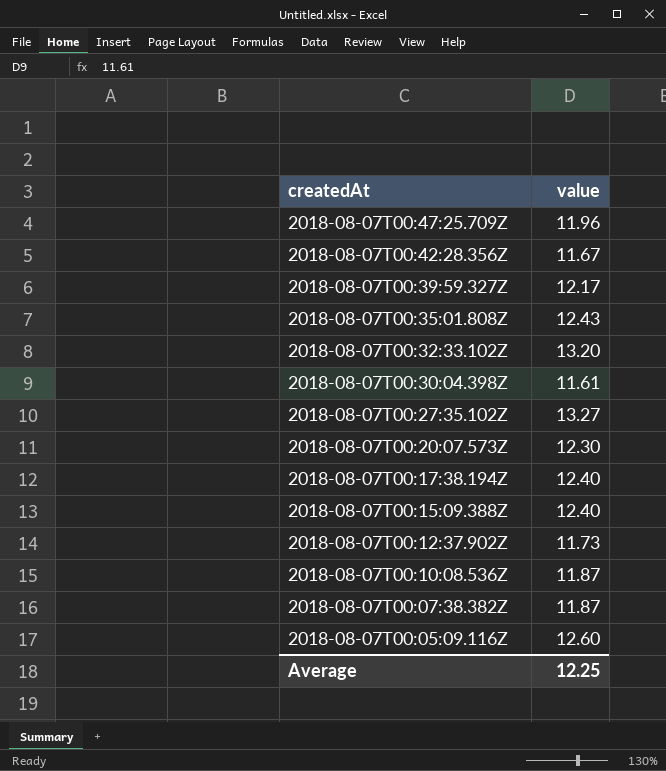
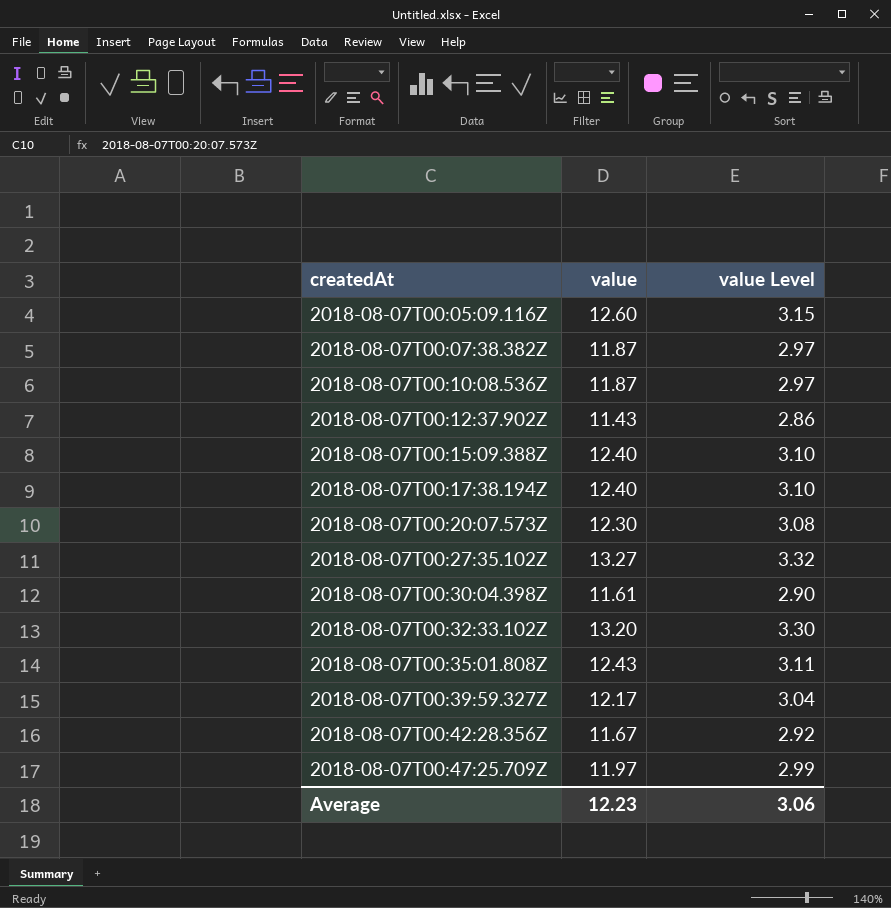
row order: createdAt descending -> createdAt ascending
column value Level | formula: none -> [value] * 0.25
2018-08-07T00:12:37.902Z | value: 11.73 -> 11.43
2018-08-07T00:47:25.709Z | value: 11.96 -> 11.97
Average | value: 12.25 -> 12.23

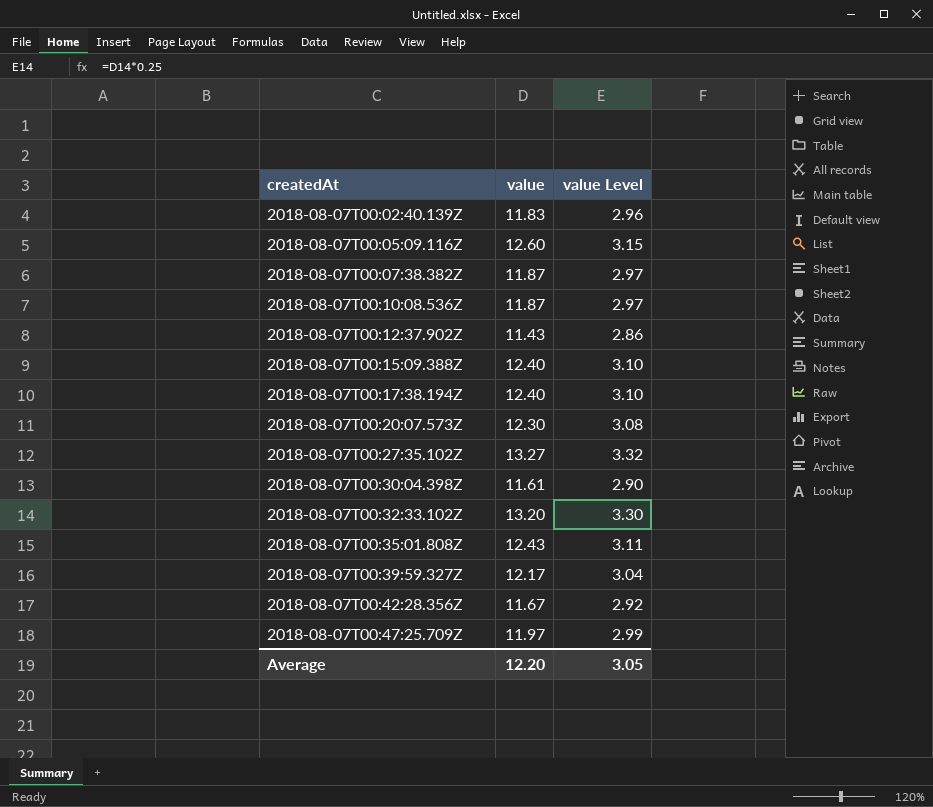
row 2018-08-07T00:02:40.139Z: none -> 11.83 | 2.96
Average | value: 12.23 -> 12.20
Average | value Level: 3.06 -> 3.05

